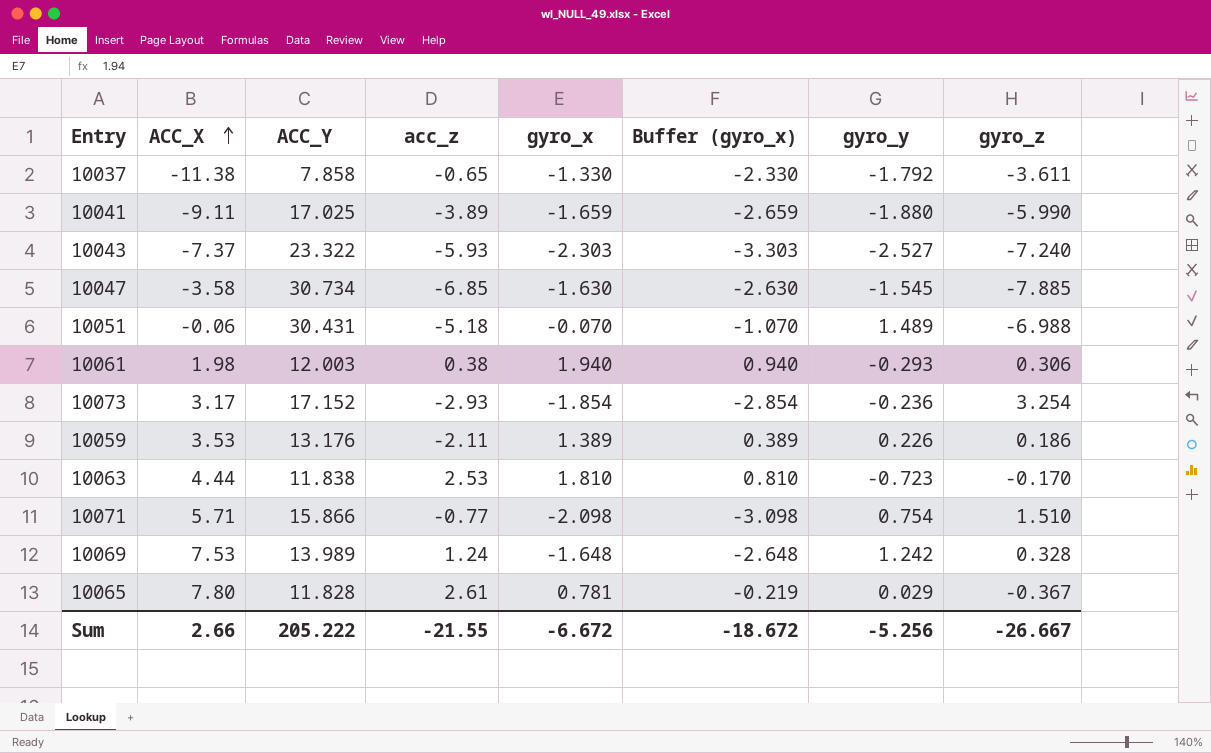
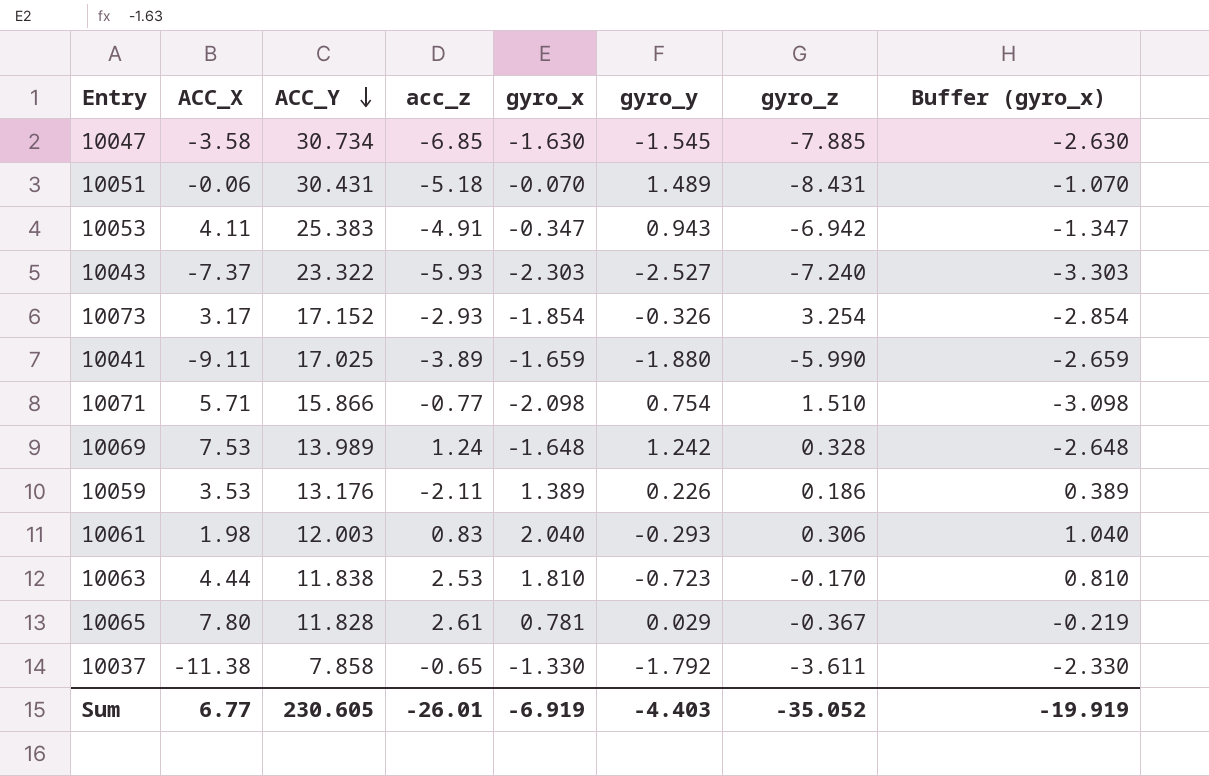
row order: ACC_X ascending -> ACC_Y descending
column Buffer (gyro_x) | position: 6 -> 8
10051 | gyro_z: -6.988 -> -8.431
row 10053: none -> 4.11 | 25.383 | -4.91 | -0.347 | 0.943 | -6.942 | -1.347
10073 | gyro_y: -0.236 -> -0.326
10061 | acc_z: 0.38 -> 0.83
10061 | gyro_x: 1.940 -> 2.040
10061 | Buffer (gyro_x): 0.940 -> 1.040
Sum | ACC_X: 2.66 -> 6.77
Sum | ACC_Y: 205.222 -> 230.605
Sum | acc_z: -21.55 -> -26.01
Sum | gyro_x: -6.672 -> -6.919
Sum | gyro_y: -5.256 -> -4.403
Sum | gyro_z: -26.667 -> -35.052
Sum | Buffer (gyro_x): -18.672 -> -19.919

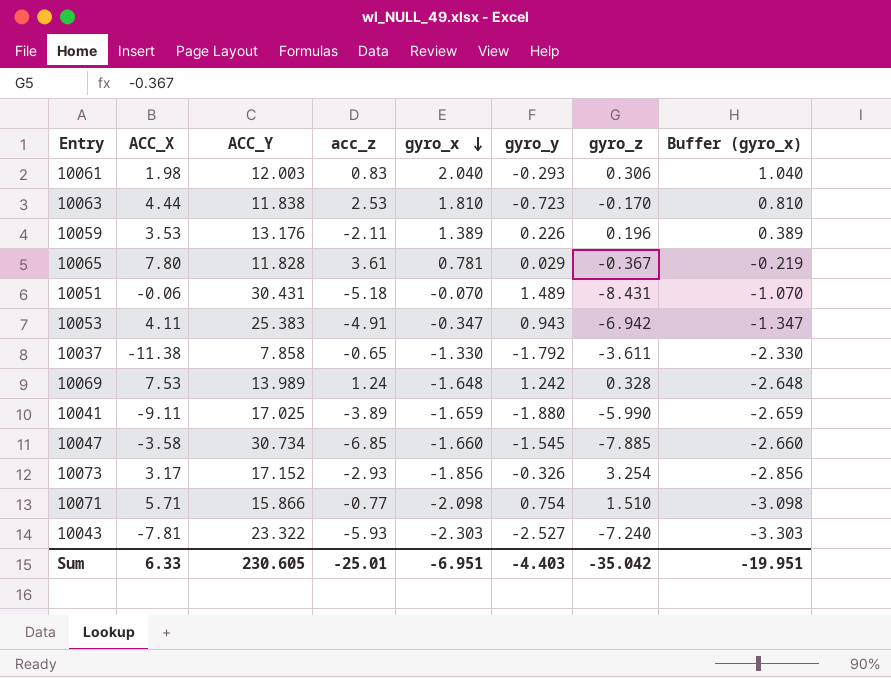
row order: ACC_Y descending -> gyro_x descending
10059 | gyro_z: 0.186 -> 0.196
10065 | acc_z: 2.61 -> 3.61
10047 | gyro_x: -1.630 -> -1.660
10047 | Buffer (gyro_x): -2.630 -> -2.660
10073 | gyro_x: -1.854 -> -1.856
10073 | Buffer (gyro_x): -2.854 -> -2.856
10043 | ACC_X: -7.37 -> -7.81
Sum | ACC_X: 6.77 -> 6.33
Sum | acc_z: -26.01 -> -25.01
Sum | gyro_x: -6.919 -> -6.951
Sum | gyro_z: -35.052 -> -35.042
Sum | Buffer (gyro_x): -19.919 -> -19.951

